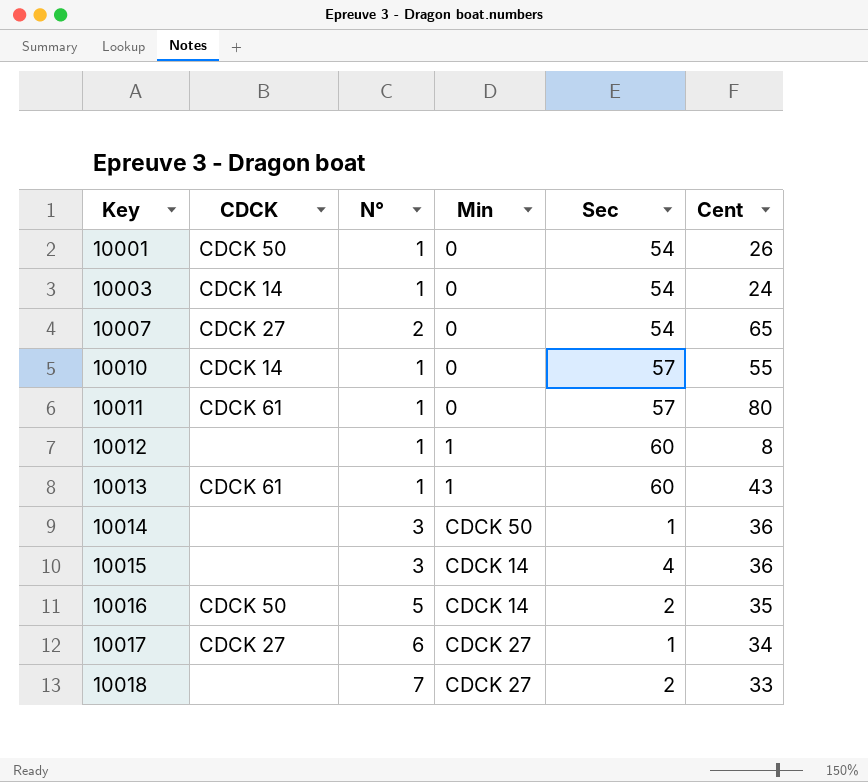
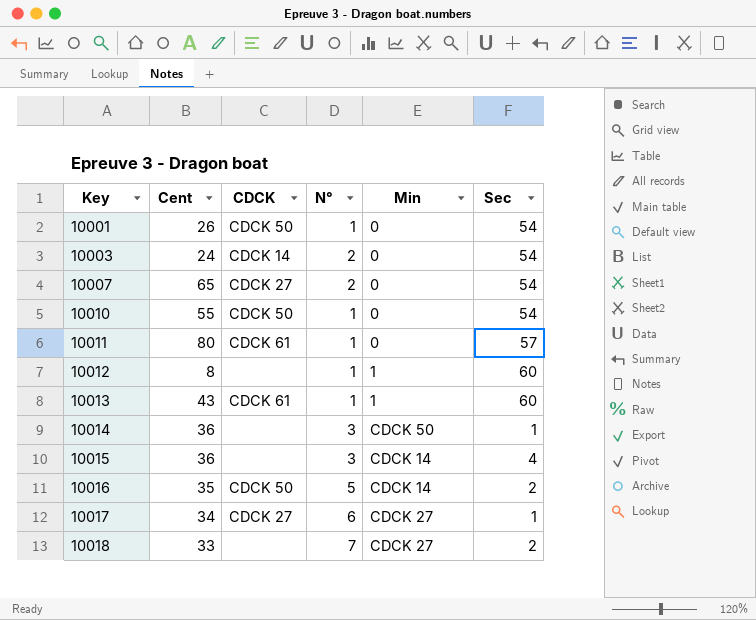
column Cent | position: 6 -> 2
10003 | N°: 1 -> 2
10010 | CDCK: CDCK 14 -> CDCK 50
10010 | Sec: 57 -> 54

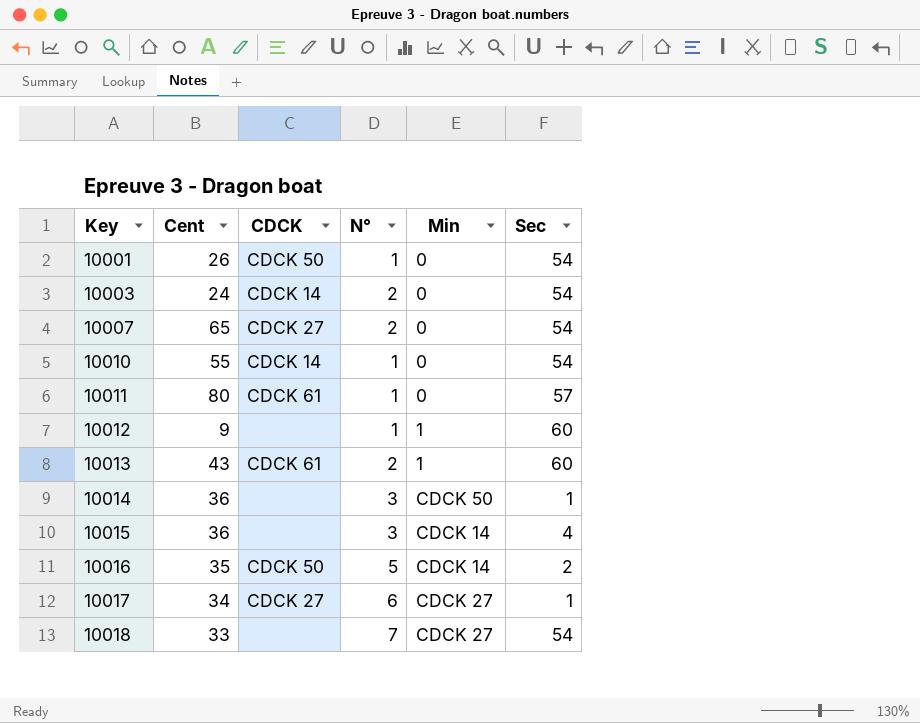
10010 | CDCK: CDCK 50 -> CDCK 14
10012 | Cent: 8 -> 9
10013 | N°: 1 -> 2
10018 | Sec: 2 -> 54

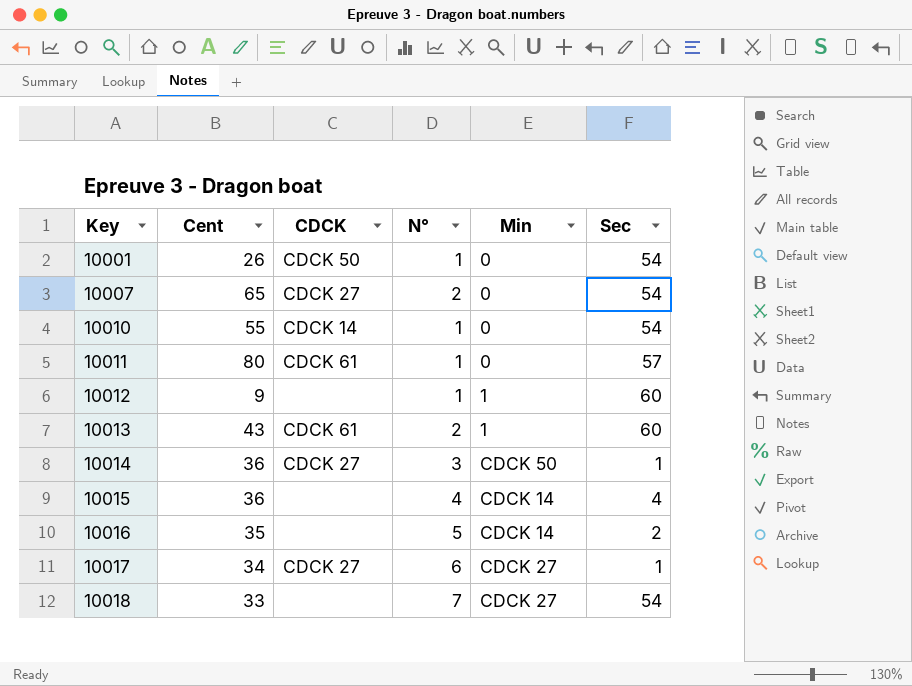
row 10003: 24 | CDCK 14 | 2 | 0 | 54 -> none
10014 | CDCK: none -> CDCK 27
10015 | N°: 3 -> 4
10016 | CDCK: CDCK 50 -> none

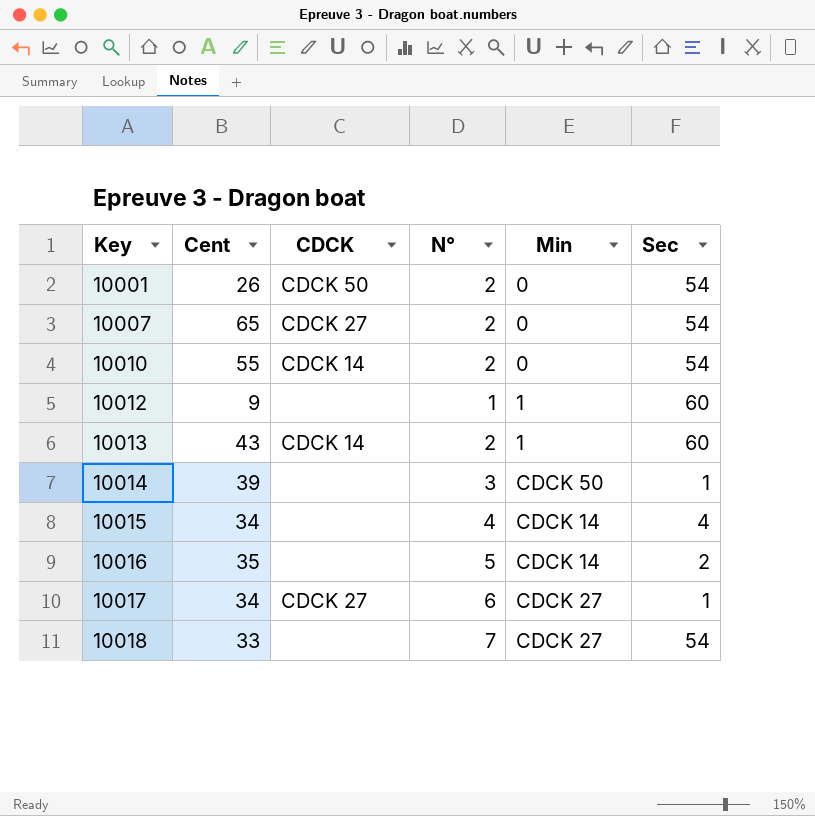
row 10011: 80 | CDCK 61 | 1 | 0 | 57 -> none
10001 | N°: 1 -> 2
10010 | N°: 1 -> 2
10013 | CDCK: CDCK 61 -> CDCK 14
10014 | Cent: 36 -> 39
10014 | CDCK: CDCK 27 -> none
10015 | Cent: 36 -> 34

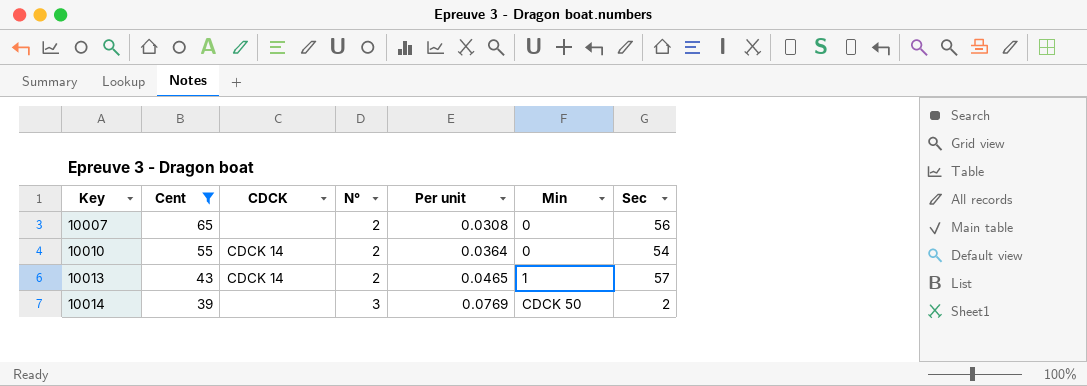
filter: none -> Cent >= 39
column Per unit | formula: none -> [N°] / [Cent]
10007 | CDCK: CDCK 27 -> none
10007 | Sec: 54 -> 56
10013 | Sec: 60 -> 57
10014 | Sec: 1 -> 2

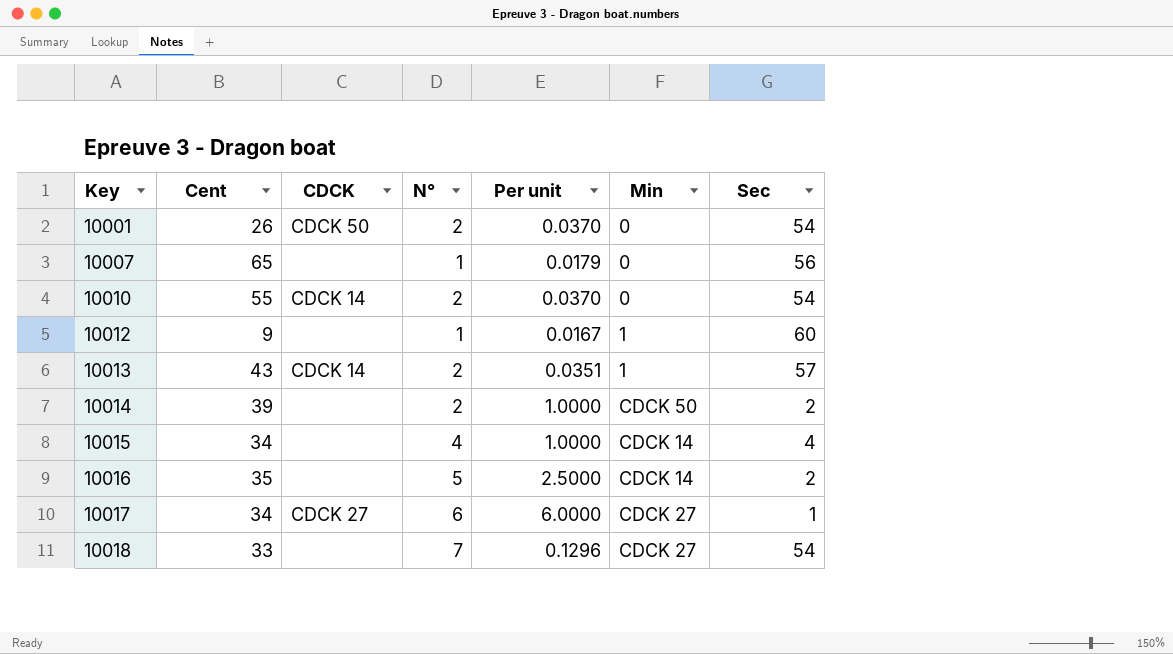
filter: Cent >= 39 -> none
column Per unit | formula: [N°] / [Cent] -> [N°] / [Sec]
10007 | N°: 2 -> 1
10014 | N°: 3 -> 2

